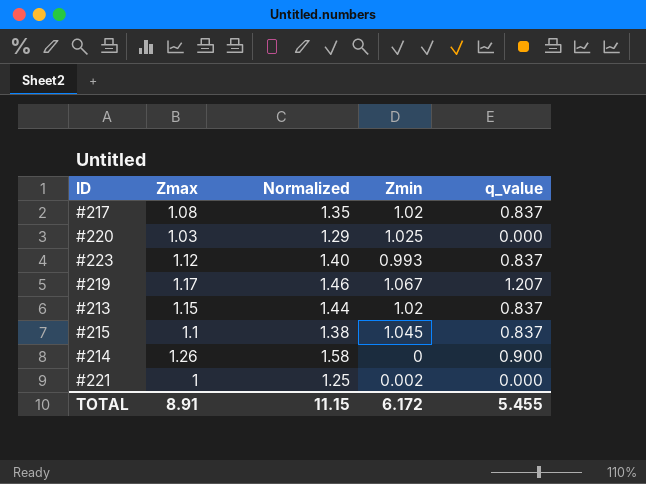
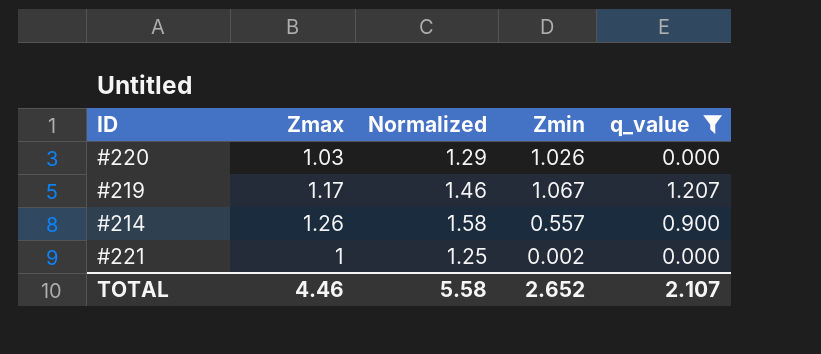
filter: none -> q_value != 0.837
#220 | Zmin: 1.025 -> 1.026
#214 | Zmin: 0 -> 0.557
TOTAL | Zmax: 8.91 -> 4.46
TOTAL | Normalized: 11.15 -> 5.58
TOTAL | Zmin: 6.172 -> 2.652
TOTAL | q_value: 5.455 -> 2.107

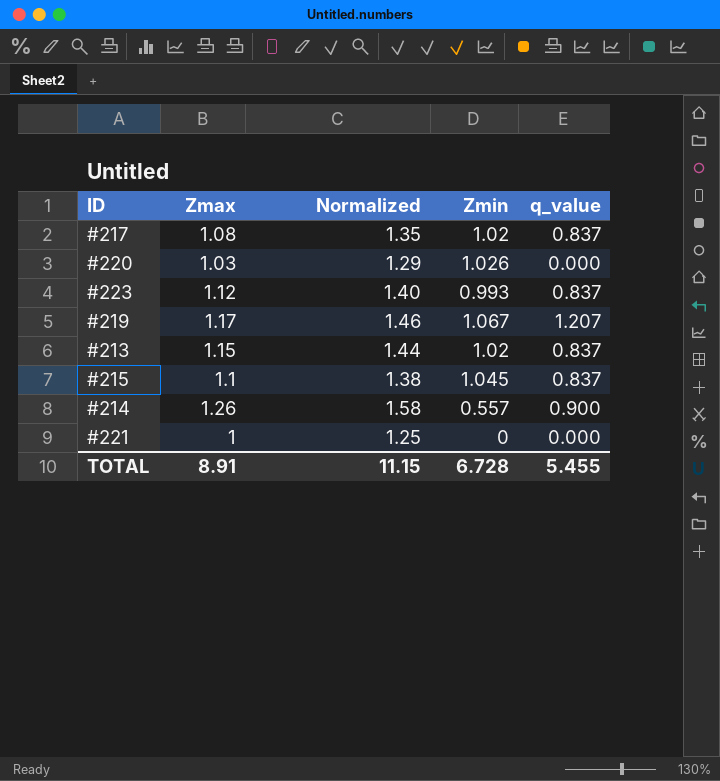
filter: q_value != 0.837 -> none
#221 | Zmin: 0.002 -> 0
TOTAL | Zmax: 4.46 -> 8.91
TOTAL | Normalized: 5.58 -> 11.15
TOTAL | Zmin: 2.652 -> 6.728
TOTAL | q_value: 2.107 -> 5.455

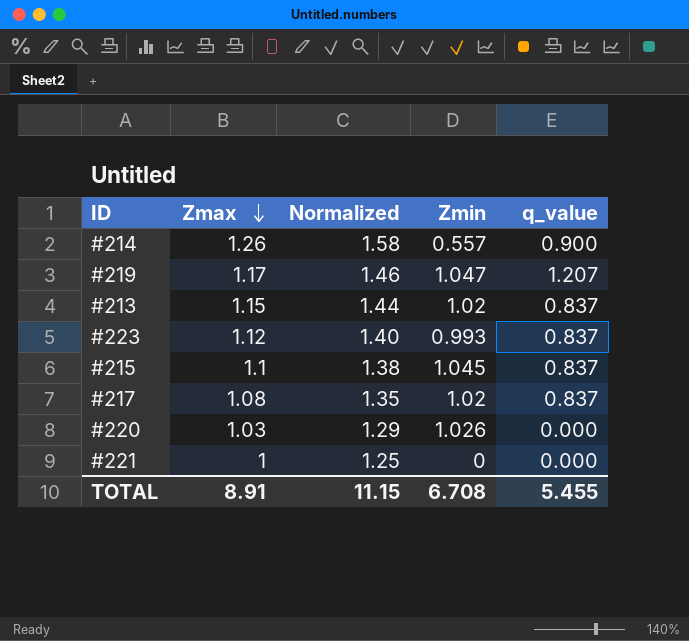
row order: none -> Zmax descending
#219 | Zmin: 1.067 -> 1.047
TOTAL | Zmin: 6.728 -> 6.708

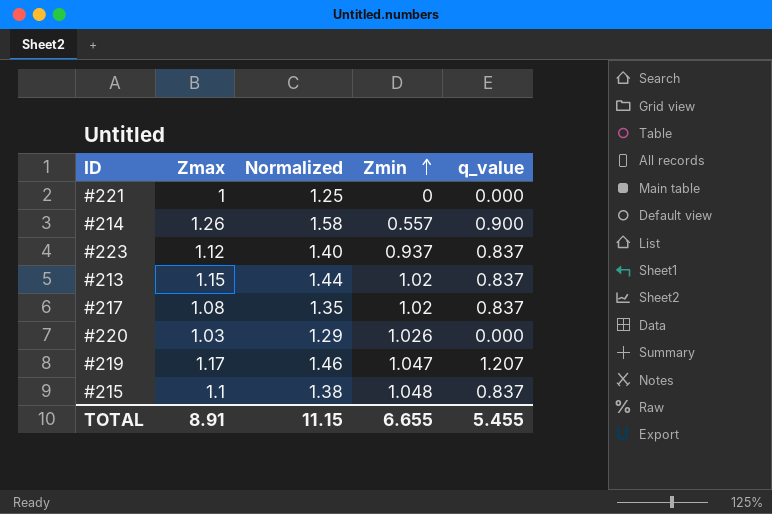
row order: Zmax descending -> Zmin ascending
#223 | Zmin: 0.993 -> 0.937
#215 | Zmin: 1.045 -> 1.048
TOTAL | Zmin: 6.708 -> 6.655

